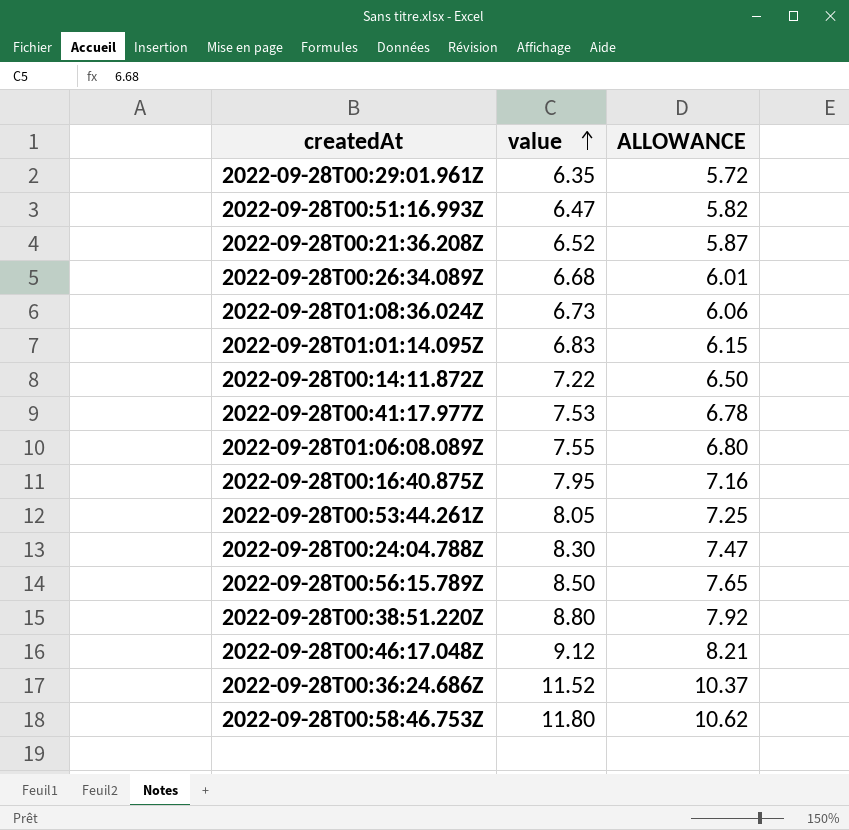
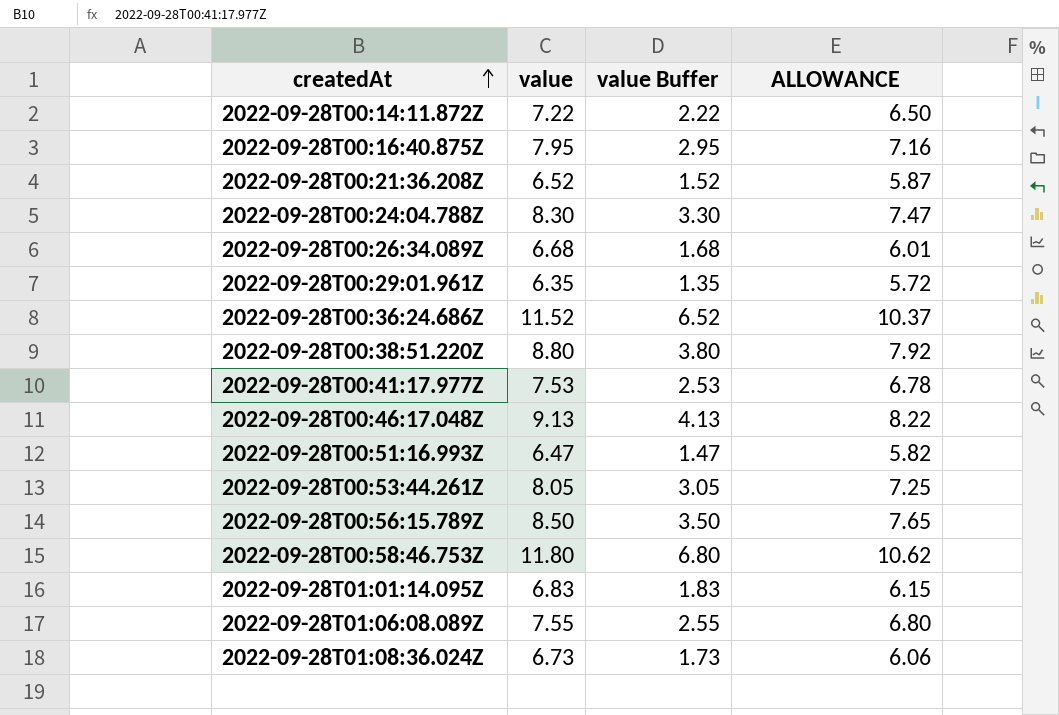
row order: value ascending -> createdAt ascending
column value Buffer | formula: none -> [value] - 5
2022-09-28T00:46:17.048Z | value: 9.12 -> 9.13
2022-09-28T00:46:17.048Z | ALLOWANCE: 8.21 -> 8.22

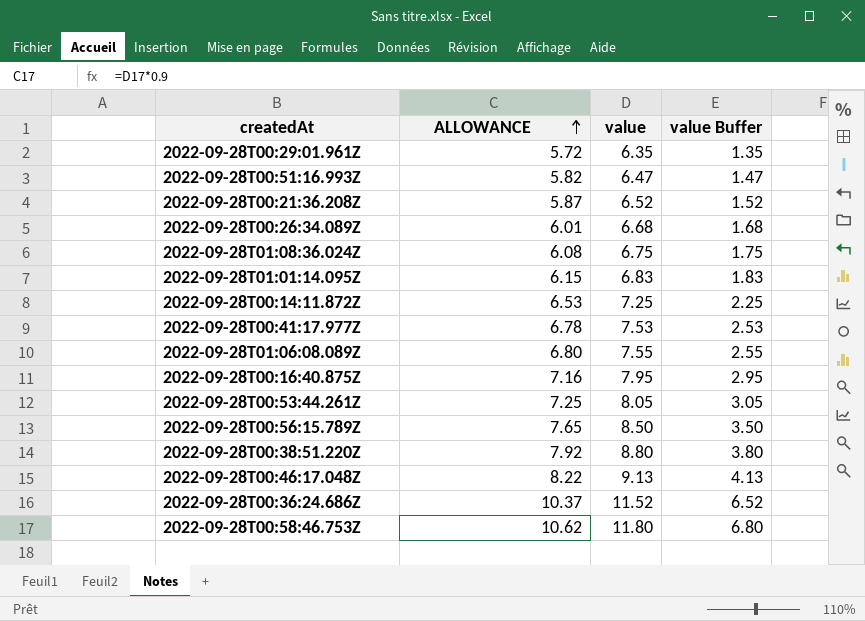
row order: createdAt ascending -> ALLOWANCE ascending
column ALLOWANCE | position: 4 -> 2
row 2022-09-28T00:24:04.788Z: 8.30 | 3.30 | 7.47 -> none
2022-09-28T01:08:36.024Z | ALLOWANCE: 6.06 -> 6.08
2022-09-28T01:08:36.024Z | value: 6.73 -> 6.75
2022-09-28T01:08:36.024Z | value Buffer: 1.73 -> 1.75
2022-09-28T00:14:11.872Z | ALLOWANCE: 6.50 -> 6.53
2022-09-28T00:14:11.872Z | value: 7.22 -> 7.25
2022-09-28T00:14:11.872Z | value Buffer: 2.22 -> 2.25

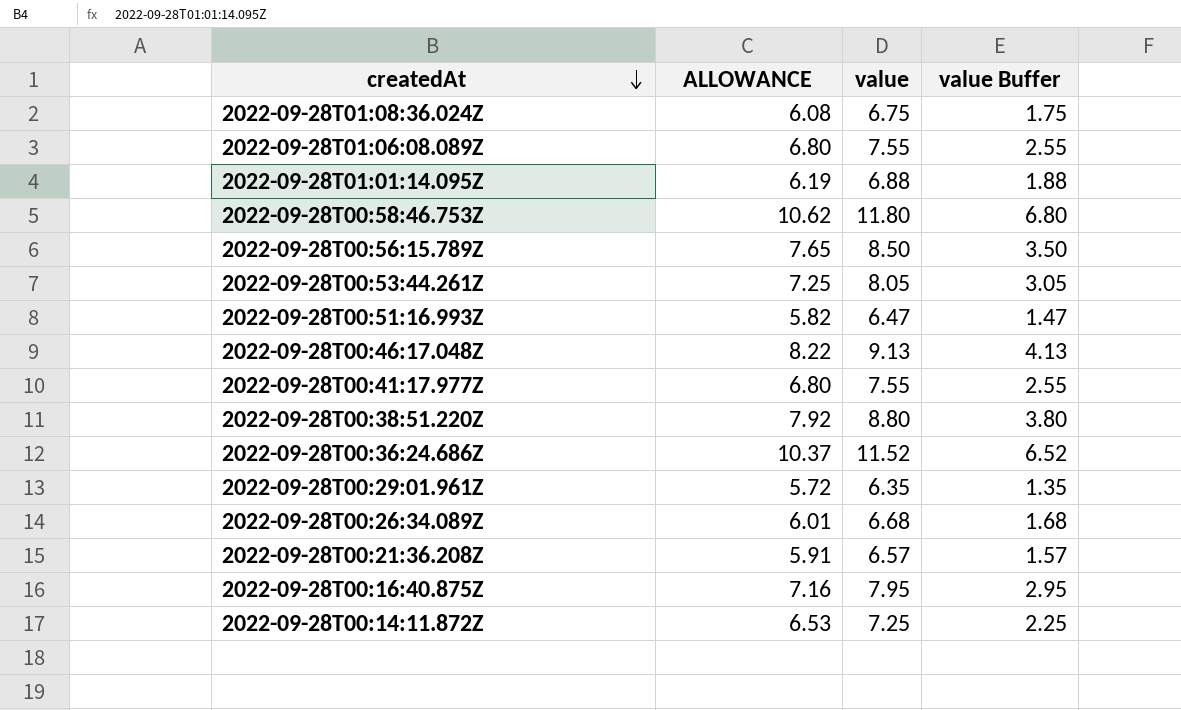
row order: ALLOWANCE ascending -> createdAt descending
2022-09-28T01:01:14.095Z | ALLOWANCE: 6.15 -> 6.19
2022-09-28T01:01:14.095Z | value: 6.83 -> 6.88
2022-09-28T01:01:14.095Z | value Buffer: 1.83 -> 1.88
2022-09-28T00:41:17.977Z | ALLOWANCE: 6.78 -> 6.80
2022-09-28T00:41:17.977Z | value: 7.53 -> 7.55
2022-09-28T00:41:17.977Z | value Buffer: 2.53 -> 2.55
2022-09-28T00:21:36.208Z | ALLOWANCE: 5.87 -> 5.91
2022-09-28T00:21:36.208Z | value: 6.52 -> 6.57
2022-09-28T00:21:36.208Z | value Buffer: 1.52 -> 1.57

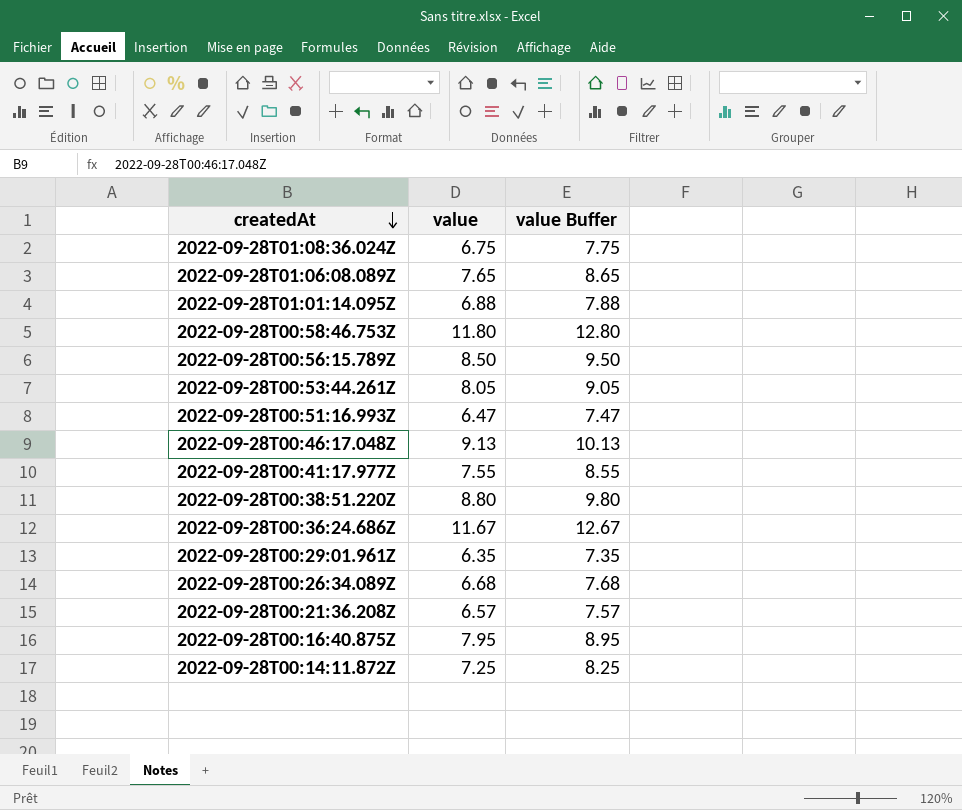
column ALLOWANCE | formula: [value] * 0.9 -> none
column value Buffer | formula: [value] - 5 -> [value] + 1
2022-09-28T01:06:08.089Z | value: 7.55 -> 7.65
2022-09-28T00:36:24.686Z | value: 11.52 -> 11.67

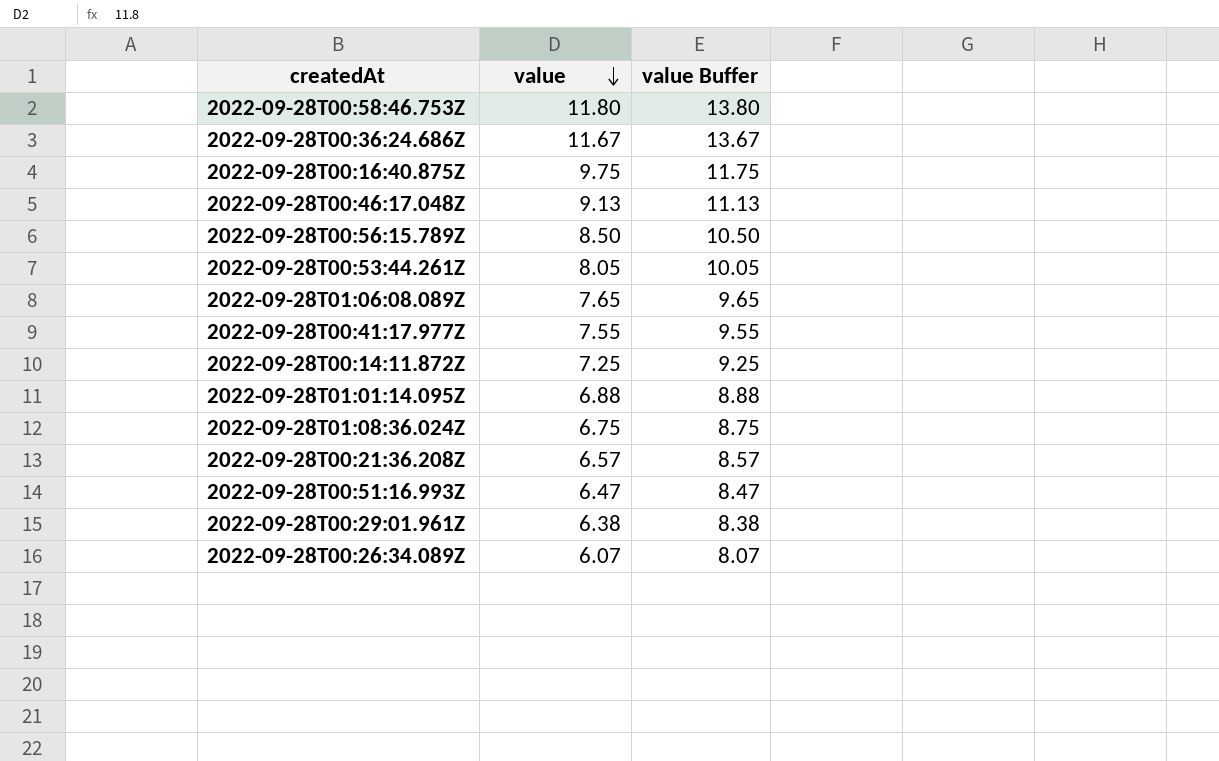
row order: createdAt descending -> value descending
column value Buffer | formula: [value] + 1 -> [value] + 2
row 2022-09-28T00:38:51.220Z: 8.80 | 9.80 -> none
2022-09-28T00:16:40.875Z | value: 7.95 -> 9.75
2022-09-28T00:29:01.961Z | value: 6.35 -> 6.38
2022-09-28T00:26:34.089Z | value: 6.68 -> 6.07

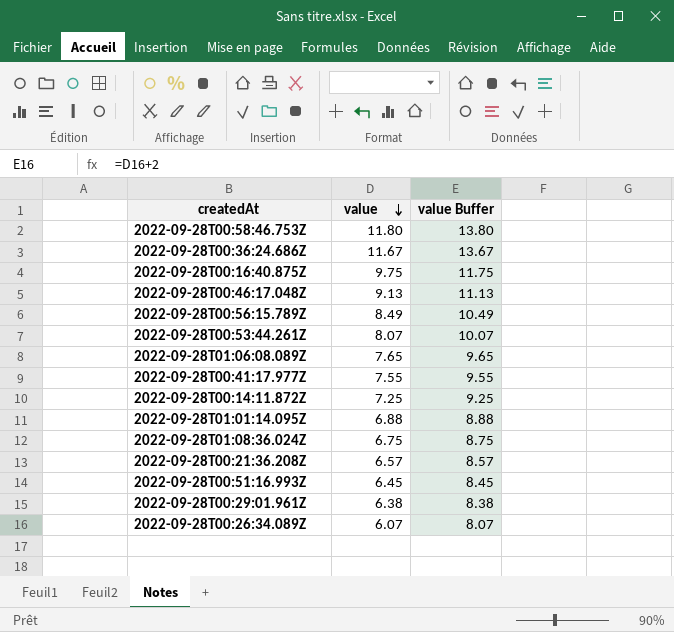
2022-09-28T00:56:15.789Z | value: 8.50 -> 8.49
2022-09-28T00:56:15.789Z | value Buffer: 10.50 -> 10.49
2022-09-28T00:53:44.261Z | value: 8.05 -> 8.07
2022-09-28T00:53:44.261Z | value Buffer: 10.05 -> 10.07
2022-09-28T00:51:16.993Z | value: 6.47 -> 6.45
2022-09-28T00:51:16.993Z | value Buffer: 8.47 -> 8.45

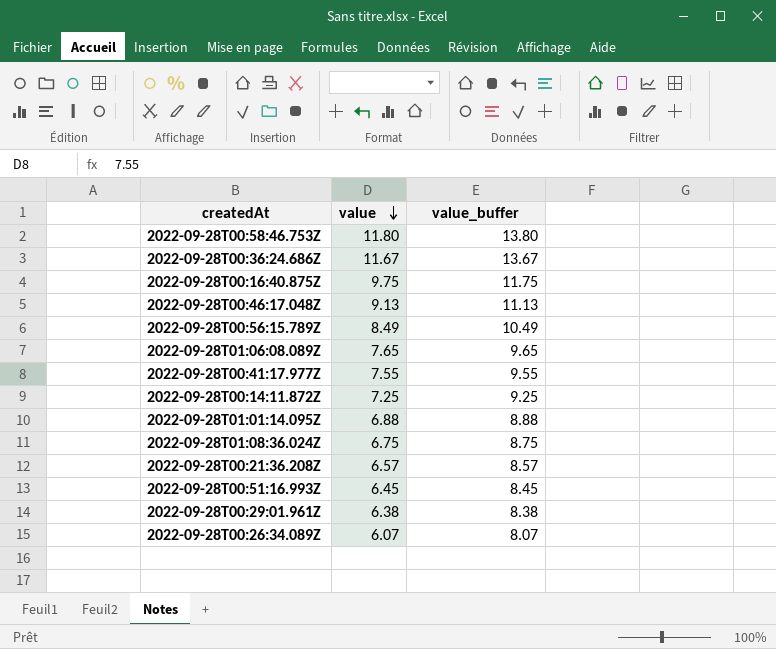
column name: value Buffer -> value_buffer
row 2022-09-28T00:53:44.261Z: 8.07 | 10.07 -> none

